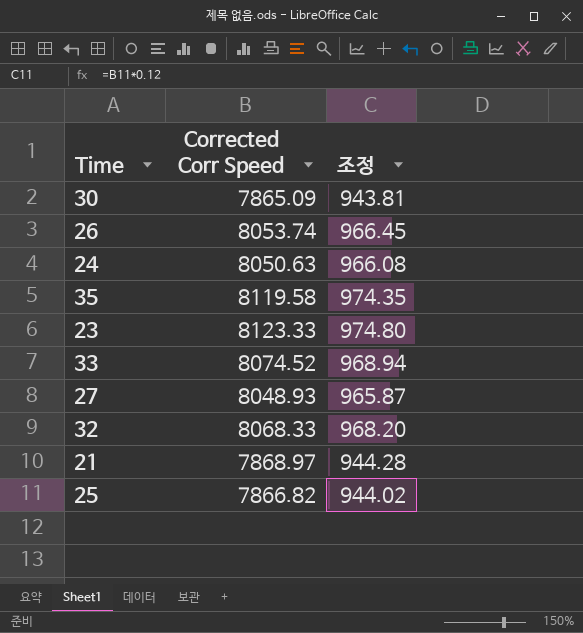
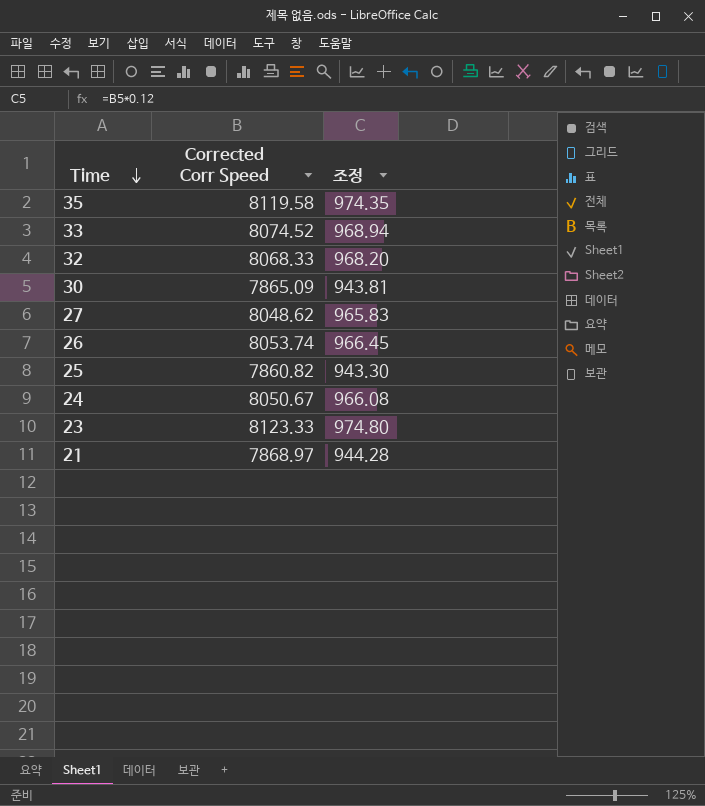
row order: none -> Time descending
27 | Corrected Corr Speed: 8048.93 -> 8048.62
27 | 조정: 965.87 -> 965.83
25 | Corrected Corr Speed: 7866.82 -> 7860.82
25 | 조정: 944.02 -> 943.30
24 | Corrected Corr Speed: 8050.63 -> 8050.67

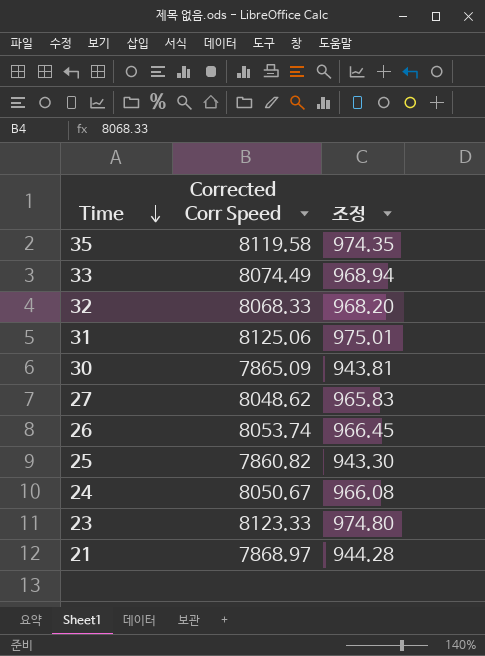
33 | Corrected Corr Speed: 8074.52 -> 8074.49
row 31: none -> 8125.06 | 975.01

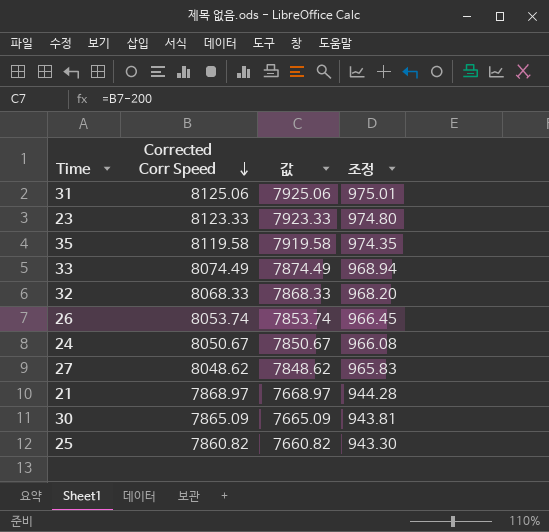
row order: Time descending -> Corrected Corr Speed descending
column 값 | formula: none -> [Corrected Corr Speed] - 200

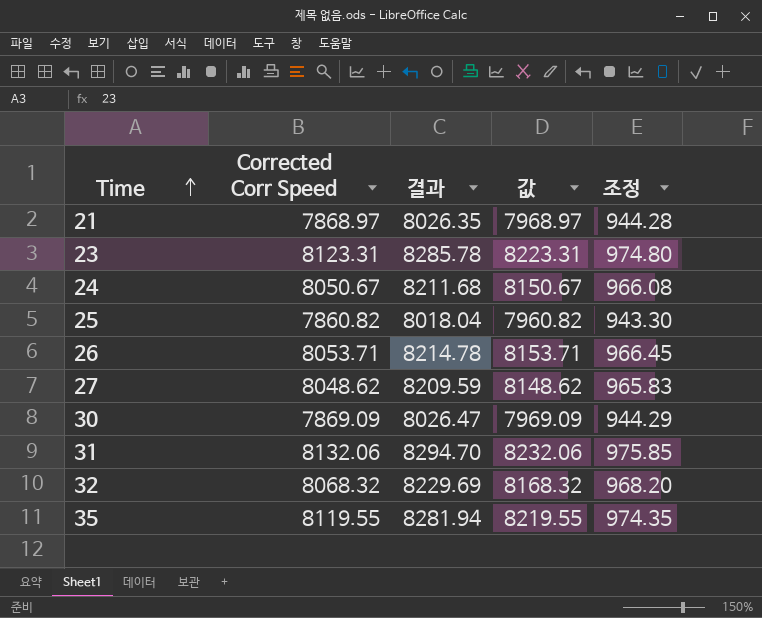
row order: Corrected Corr Speed descending -> Time ascending
column 결과 | formula: none -> [Corrected Corr Speed] * 1.02
column 값 | formula: [Corrected Corr Speed] - 200 -> [Corrected Corr Speed] + 100
row 33: 8074.49 | 7874.49 | 968.94 -> none
23 | Corrected Corr Speed: 8123.33 -> 8123.31
26 | Corrected Corr Speed: 8053.74 -> 8053.71
30 | Corrected Corr Speed: 7865.09 -> 7869.09
30 | 조정: 943.81 -> 944.29
31 | Corrected Corr Speed: 8125.06 -> 8132.06
31 | 조정: 975.01 -> 975.85
32 | Corrected Corr Speed: 8068.33 -> 8068.32
35 | Corrected Corr Speed: 8119.58 -> 8119.55

